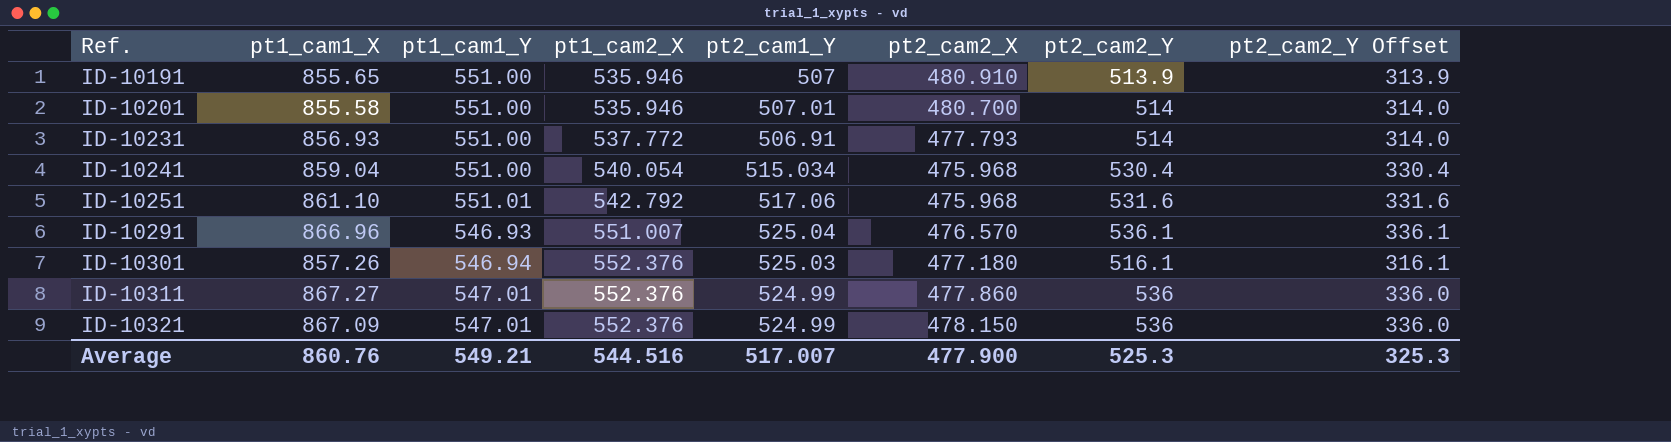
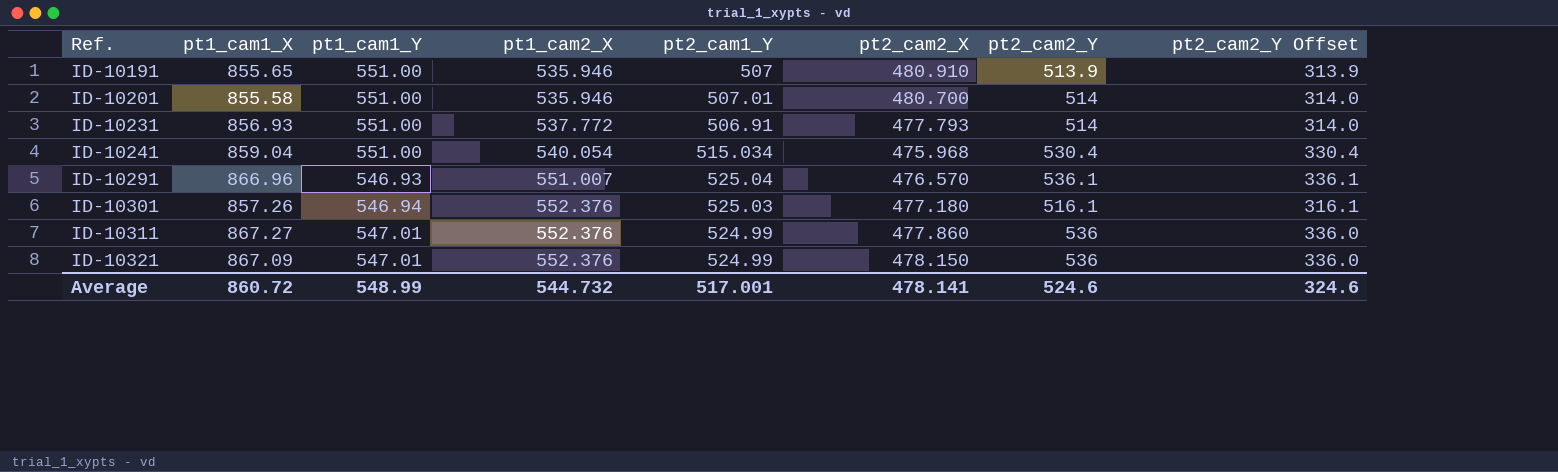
row ID-10251: 861.10 | 551.01 | 542.792 | 517.06 | 475.968 | 531.6 | 331.6 -> none
Average | pt1_cam1_X: 860.76 -> 860.72
Average | pt1_cam1_Y: 549.21 -> 548.99
Average | pt1_cam2_X: 544.516 -> 544.732
Average | pt2_cam1_Y: 517.007 -> 517.001
Average | pt2_cam2_X: 477.900 -> 478.141
Average | pt2_cam2_Y: 525.3 -> 524.6
Average | pt2_cam2_Y Offset: 325.3 -> 324.6

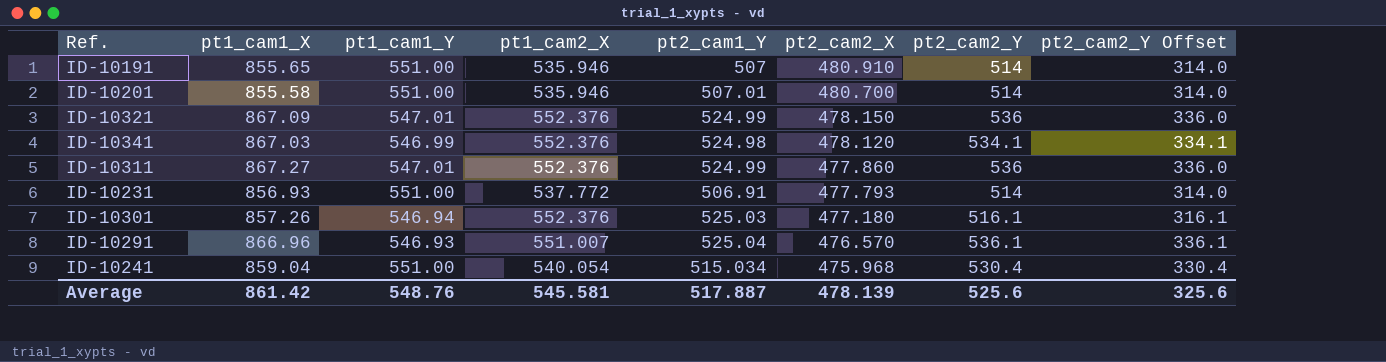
row order: Ref. ascending -> pt2_cam2_X descending
ID-10191 | pt2_cam2_Y: 513.9 -> 514
ID-10191 | pt2_cam2_Y Offset: 313.9 -> 314.0
row ID-10341: none -> 867.03 | 546.99 | 552.376 | 524.98 | 478.120 | 534.1 | 334.1
Average | pt1_cam1_X: 860.72 -> 861.42
Average | pt1_cam1_Y: 548.99 -> 548.76
Average | pt1_cam2_X: 544.732 -> 545.581
Average | pt2_cam1_Y: 517.001 -> 517.887
Average | pt2_cam2_X: 478.141 -> 478.139
Average | pt2_cam2_Y: 524.6 -> 525.6
Average | pt2_cam2_Y Offset: 324.6 -> 325.6

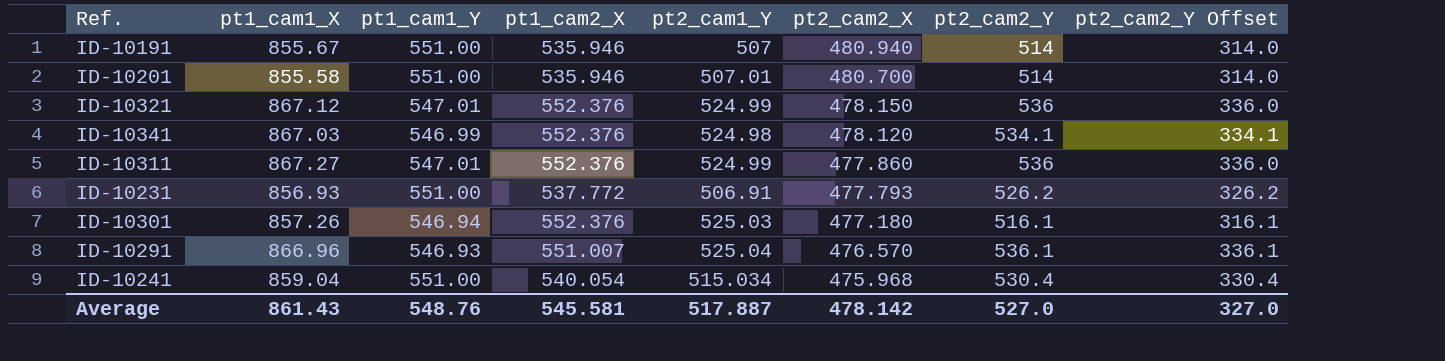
ID-10191 | pt1_cam1_X: 855.65 -> 855.67
ID-10191 | pt2_cam2_X: 480.910 -> 480.940
ID-10321 | pt1_cam1_X: 867.09 -> 867.12
ID-10231 | pt2_cam2_Y: 514 -> 526.2
ID-10231 | pt2_cam2_Y Offset: 314.0 -> 326.2
Average | pt1_cam1_X: 861.42 -> 861.43
Average | pt2_cam2_X: 478.139 -> 478.142
Average | pt2_cam2_Y: 525.6 -> 527.0
Average | pt2_cam2_Y Offset: 325.6 -> 327.0

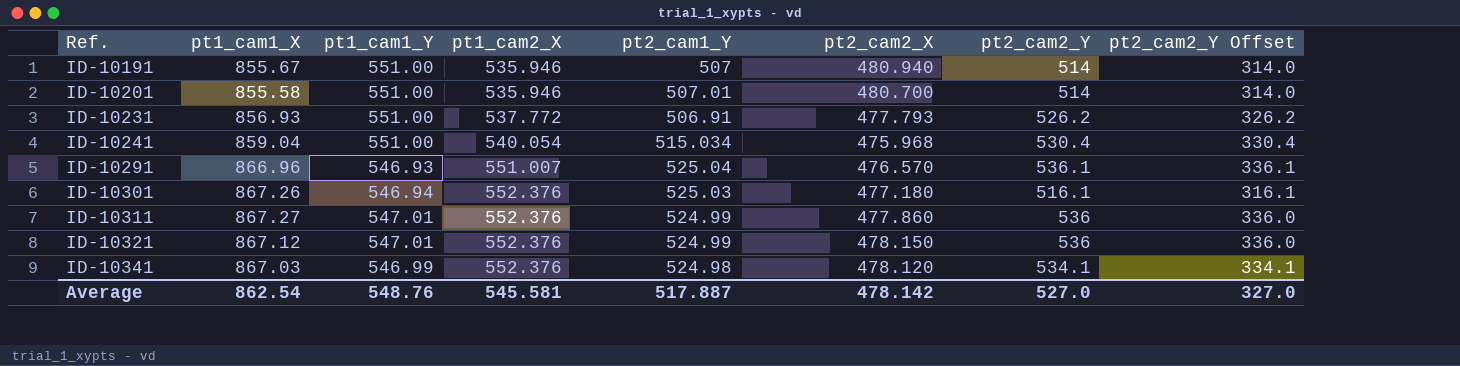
row order: pt2_cam2_X descending -> Ref. ascending
ID-10301 | pt1_cam1_X: 857.26 -> 867.26
Average | pt1_cam1_X: 861.43 -> 862.54

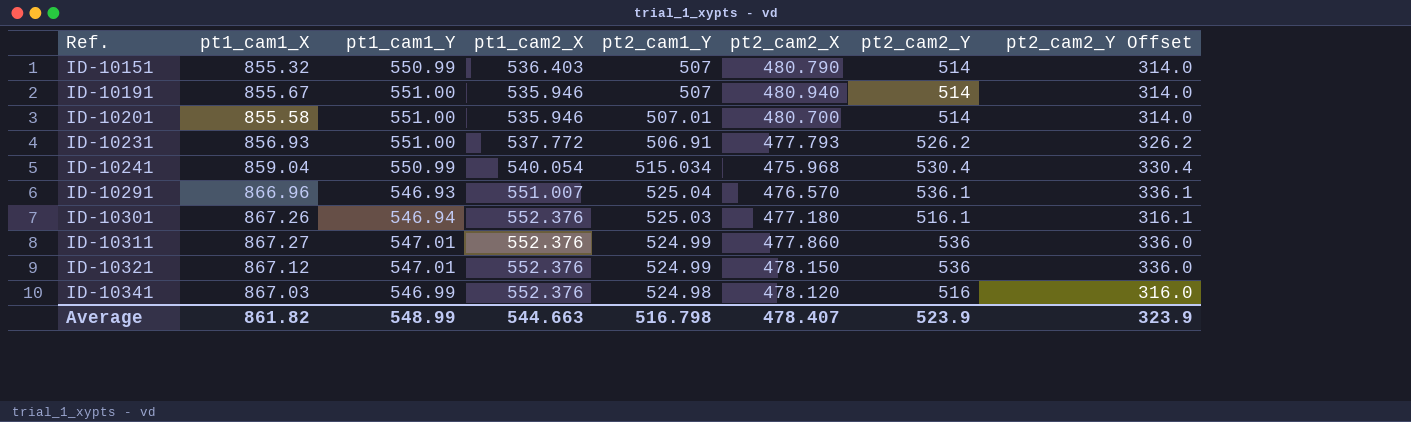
row ID-10151: none -> 855.32 | 550.99 | 536.403 | 507 | 480.790 | 514 | 314.0
ID-10241 | pt1_cam1_Y: 551.00 -> 550.99
ID-10341 | pt2_cam2_Y: 534.1 -> 516
ID-10341 | pt2_cam2_Y Offset: 334.1 -> 316.0
Average | pt1_cam1_X: 862.54 -> 861.82
Average | pt1_cam1_Y: 548.76 -> 548.99
Average | pt1_cam2_X: 545.581 -> 544.663
Average | pt2_cam1_Y: 517.887 -> 516.798
Average | pt2_cam2_X: 478.142 -> 478.407
Average | pt2_cam2_Y: 527.0 -> 523.9
Average | pt2_cam2_Y Offset: 327.0 -> 323.9

